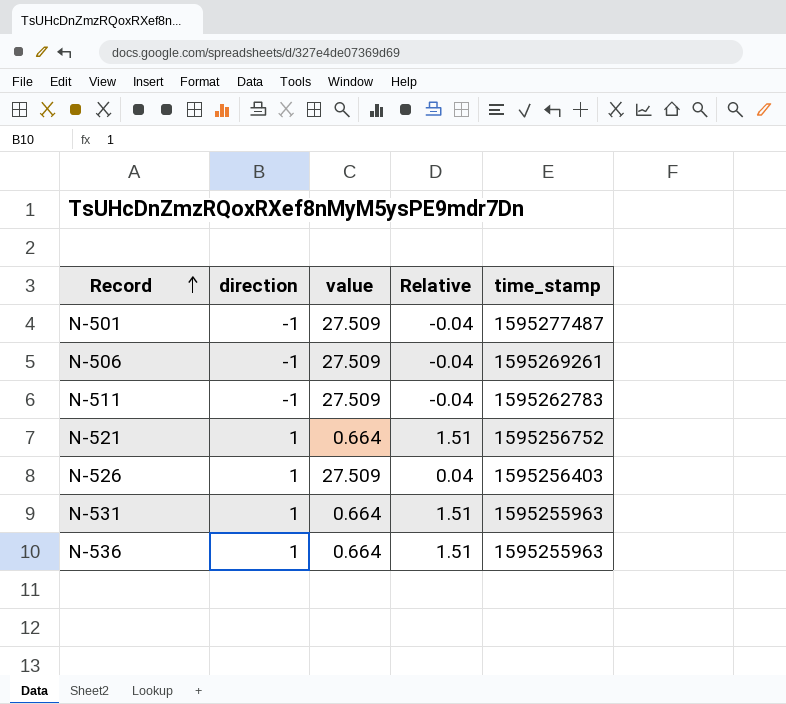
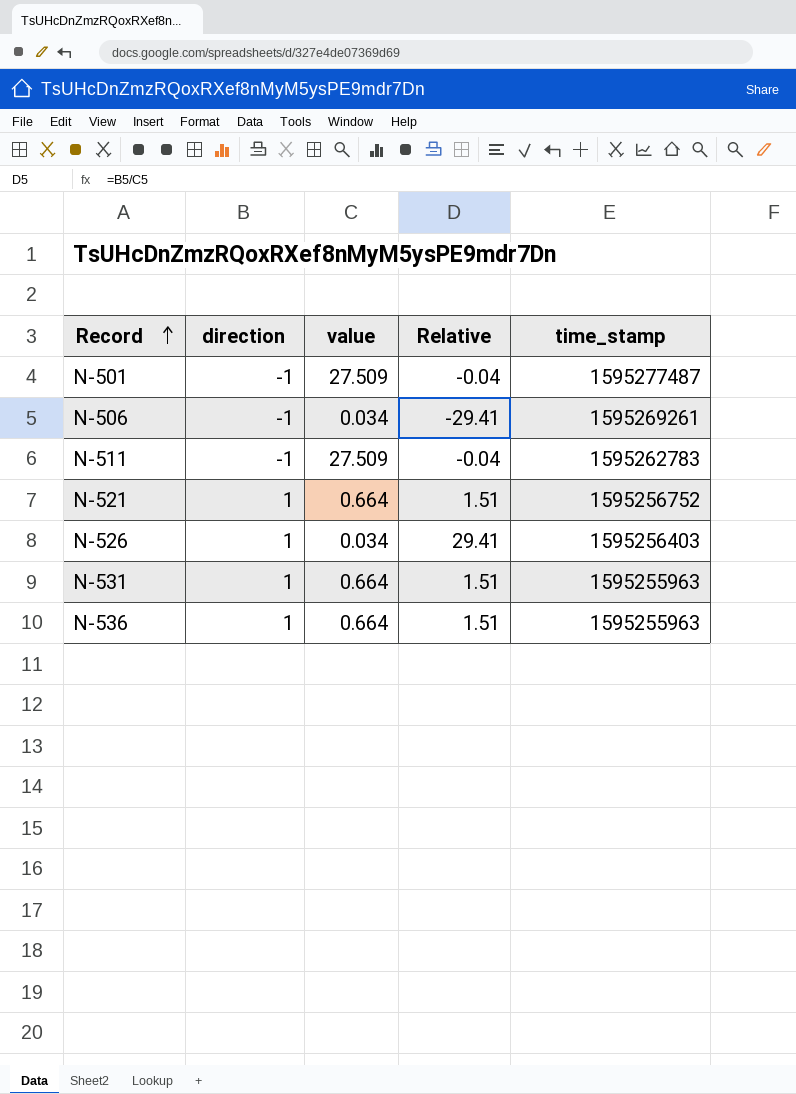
N-506 | value: 27.509 -> 0.034
N-506 | Relative: -0.04 -> -29.41
N-526 | value: 27.509 -> 0.034
N-526 | Relative: 0.04 -> 29.41

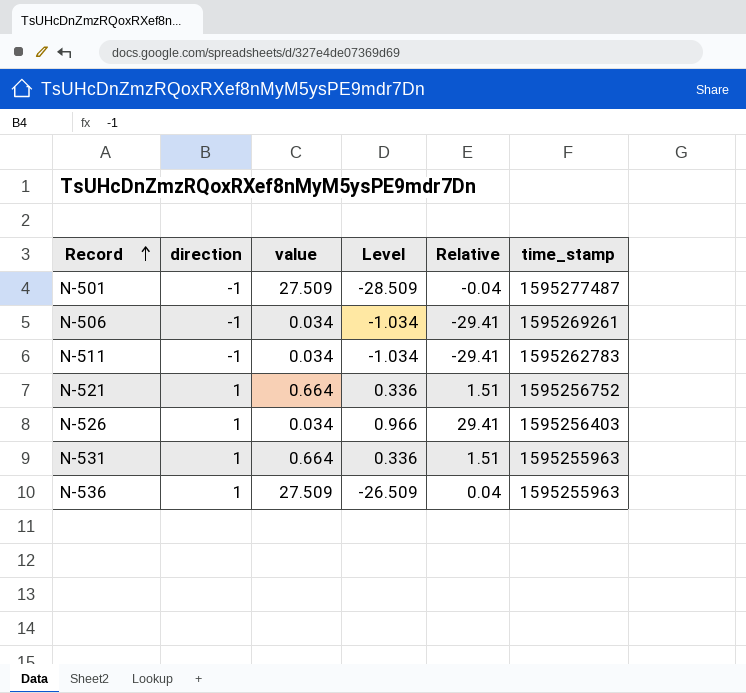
column Level | formula: none -> [direction] - [value]
N-511 | value: 27.509 -> 0.034
N-511 | Relative: -0.04 -> -29.41
N-536 | value: 0.664 -> 27.509
N-536 | Relative: 1.51 -> 0.04

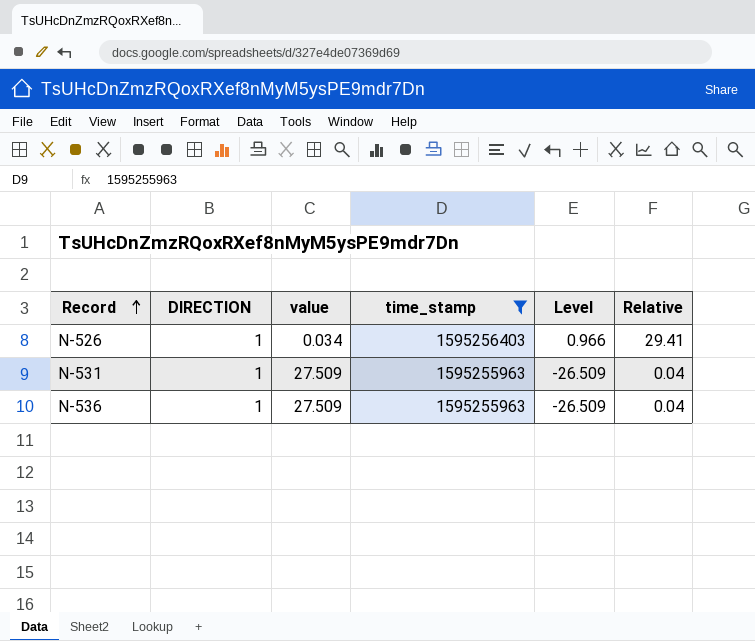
filter: none -> time_stamp <= 1595256403
column name: direction -> DIRECTION
column time_stamp | position: 6 -> 4
N-531 | value: 0.664 -> 27.509
N-531 | Level: 0.336 -> -26.509
N-531 | Relative: 1.51 -> 0.04

